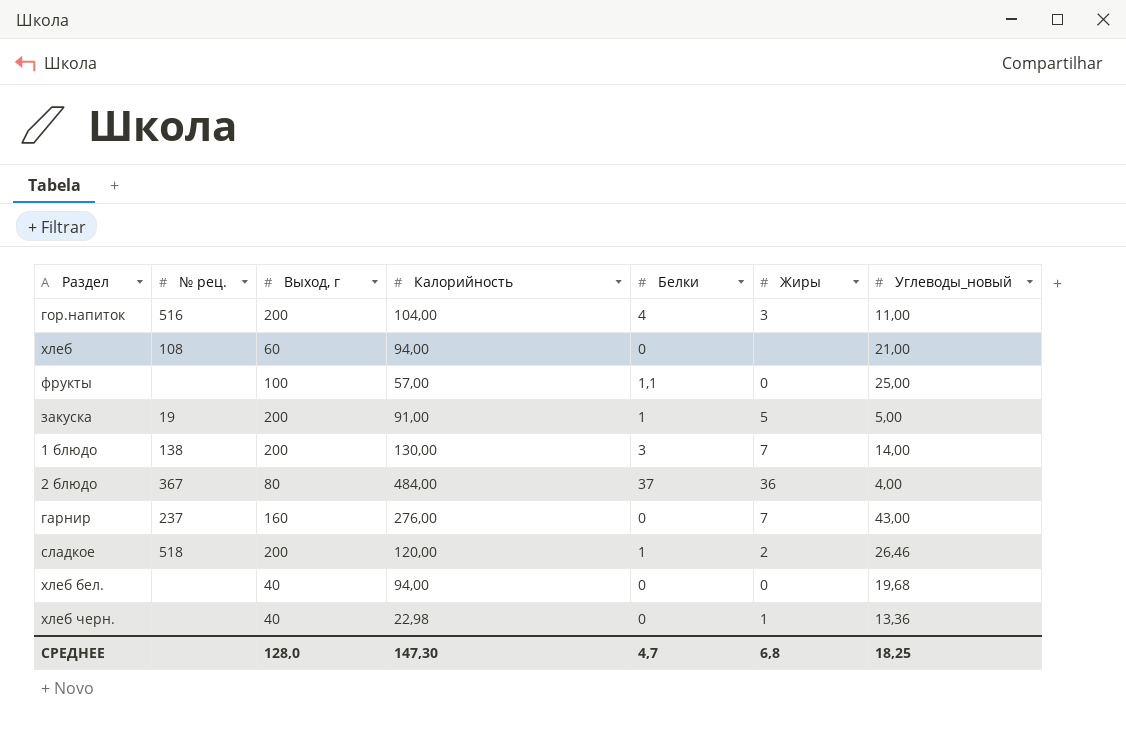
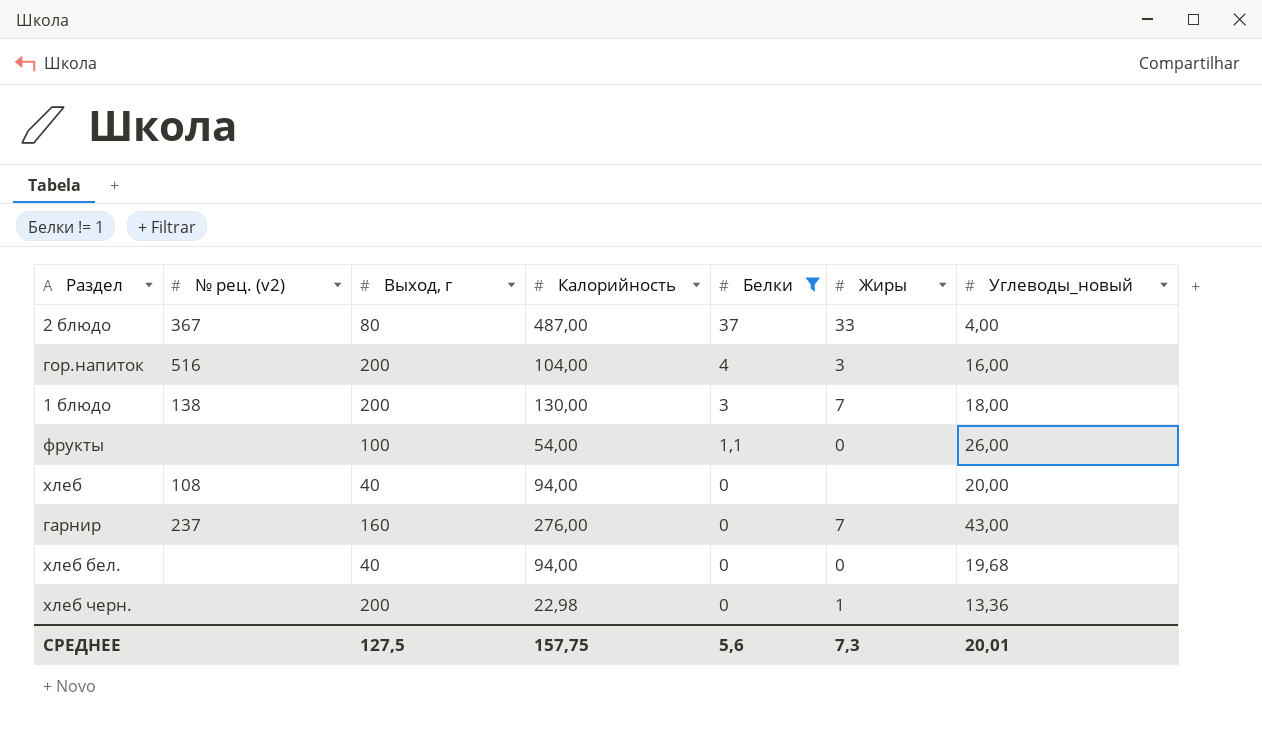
filter: none -> Белки != 1
row order: none -> Белки descending
column name: № рец. -> № рец. (v2)
2 блюдо | Калорийность: 484,00 -> 487,00
2 блюдо | Жиры: 36 -> 33
гор.напиток | Углеводы_новый: 11,00 -> 16,00
1 блюдо | Углеводы_новый: 14,00 -> 18,00
фрукты | Калорийность: 57,00 -> 54,00
фрукты | Углеводы_новый: 25,00 -> 26,00
хлеб | Выход, г: 60 -> 40
хлеб | Углеводы_новый: 21,00 -> 20,00
хлеб черн. | Выход, г: 40 -> 200
СРЕДНЕЕ | Выход, г: 128,0 -> 127,5
СРЕДНЕЕ | Калорийность: 147,30 -> 157,75
СРЕДНЕЕ | Белки: 4,7 -> 5,6
СРЕДНЕЕ | Жиры: 6,8 -> 7,3
СРЕДНЕЕ | Углеводы_новый: 18,25 -> 20,01

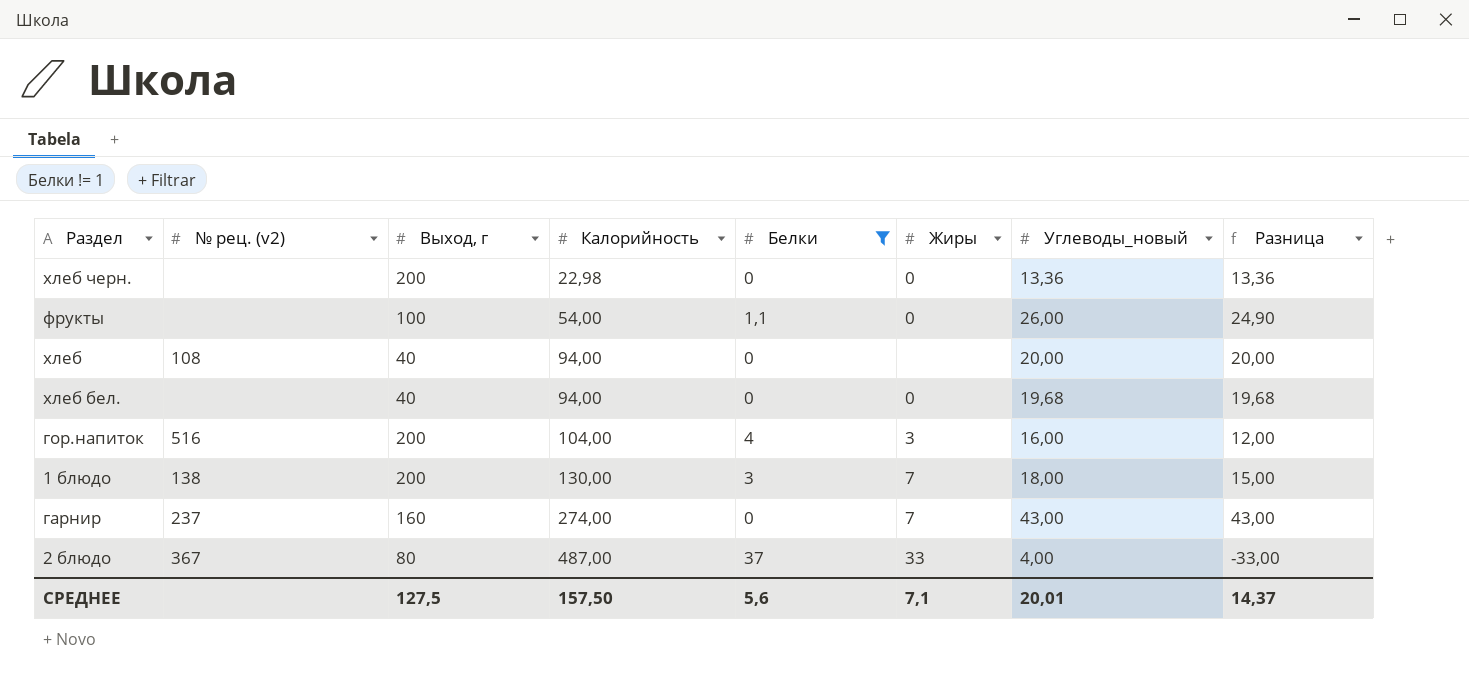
row order: Белки descending -> Калорийность ascending
column Разница | formula: none -> [Углеводы_новый] - [Белки]
хлеб черн. | Жиры: 1 -> 0
гарнир | Калорийность: 276,00 -> 274,00
СРЕДНЕЕ | Калорийность: 157,75 -> 157,50
СРЕДНЕЕ | Жиры: 7,3 -> 7,1

